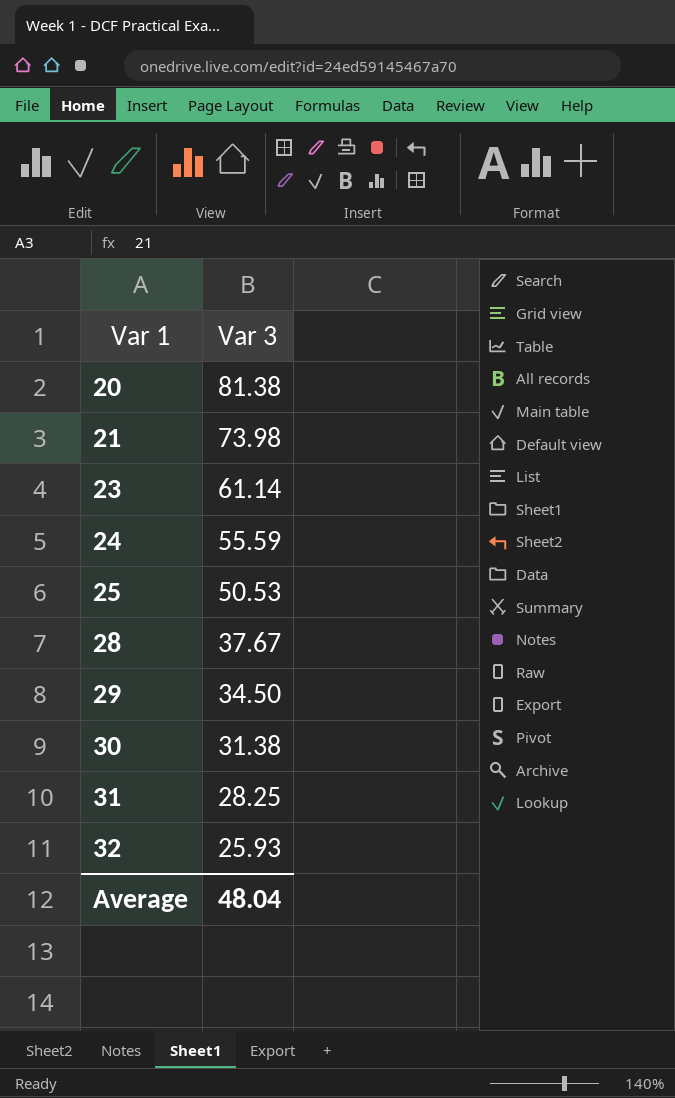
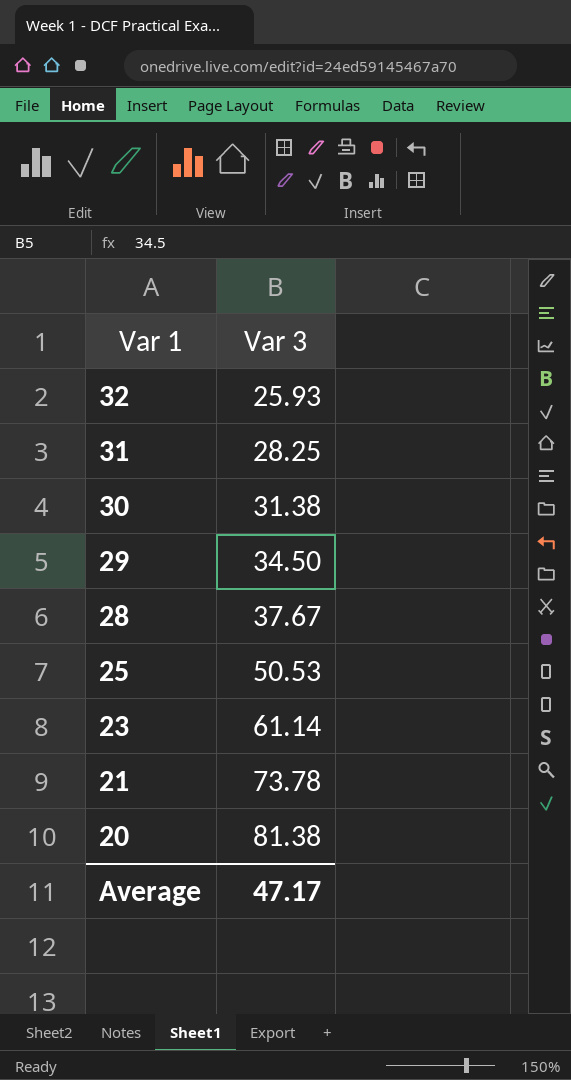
row order: Var 1 ascending -> Var 1 descending
row 24: 55.59 -> none
21 | Var 3: 73.98 -> 73.78
Average | Var 3: 48.04 -> 47.17

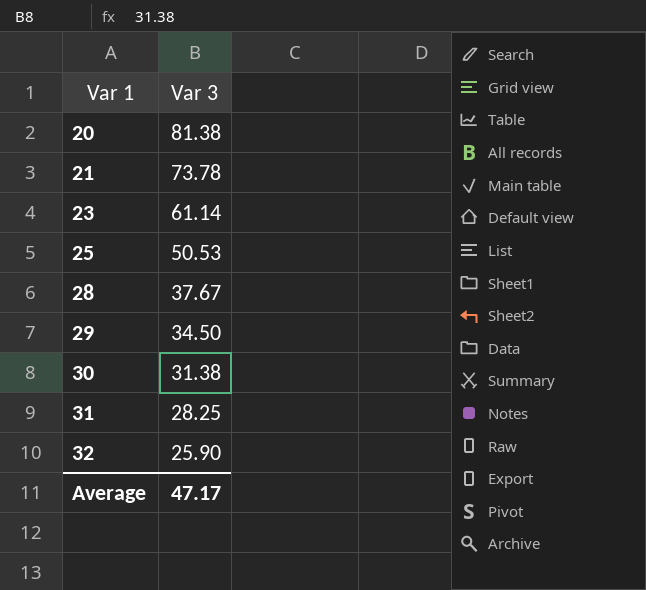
row order: Var 1 descending -> Var 1 ascending
32 | Var 3: 25.93 -> 25.90

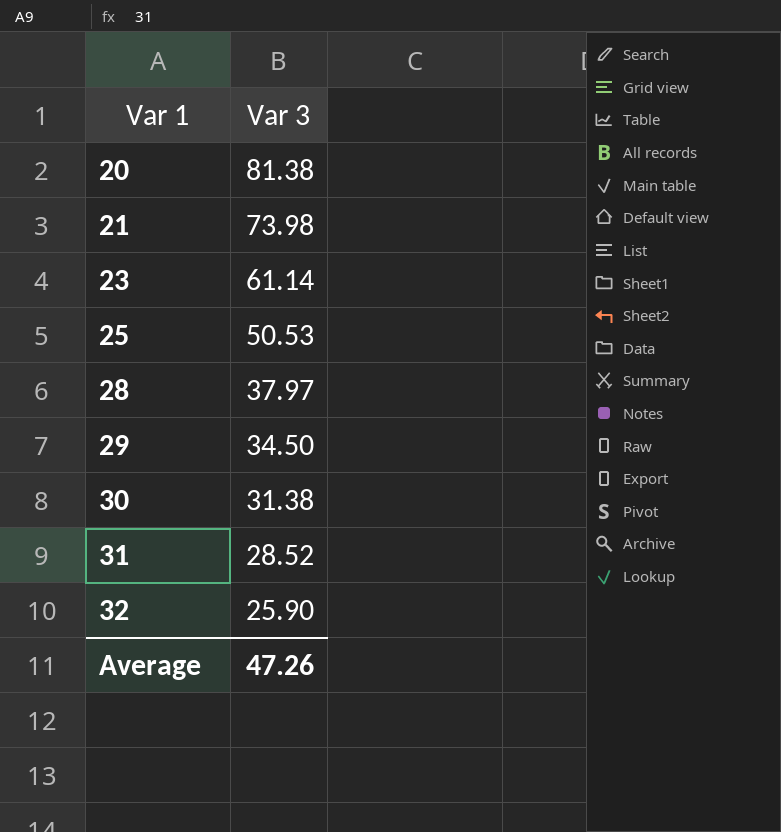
21 | Var 3: 73.78 -> 73.98
28 | Var 3: 37.67 -> 37.97
31 | Var 3: 28.25 -> 28.52
Average | Var 3: 47.17 -> 47.26

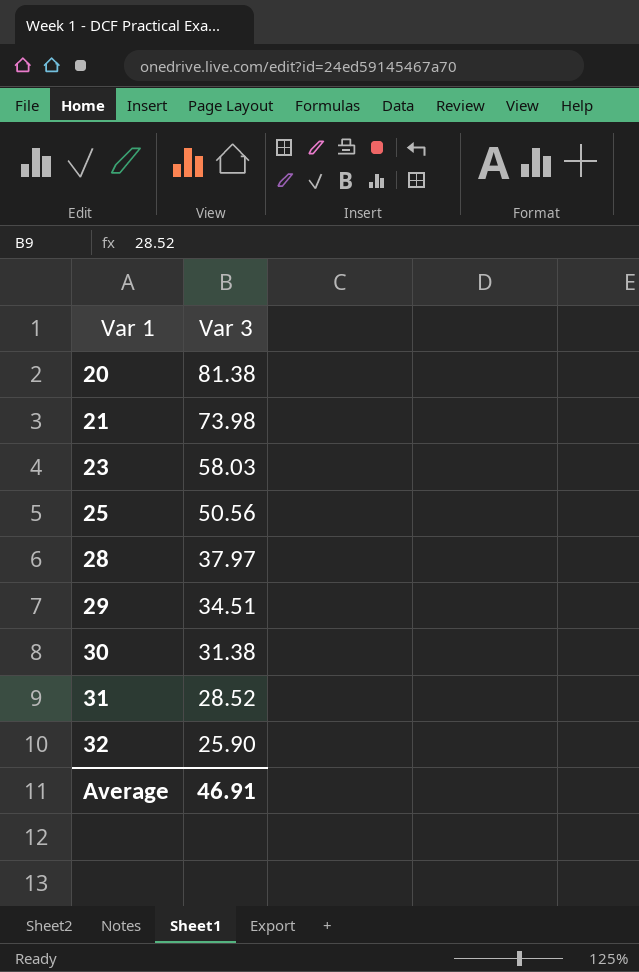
23 | Var 3: 61.14 -> 58.03
25 | Var 3: 50.53 -> 50.56
29 | Var 3: 34.50 -> 34.51
Average | Var 3: 47.26 -> 46.91

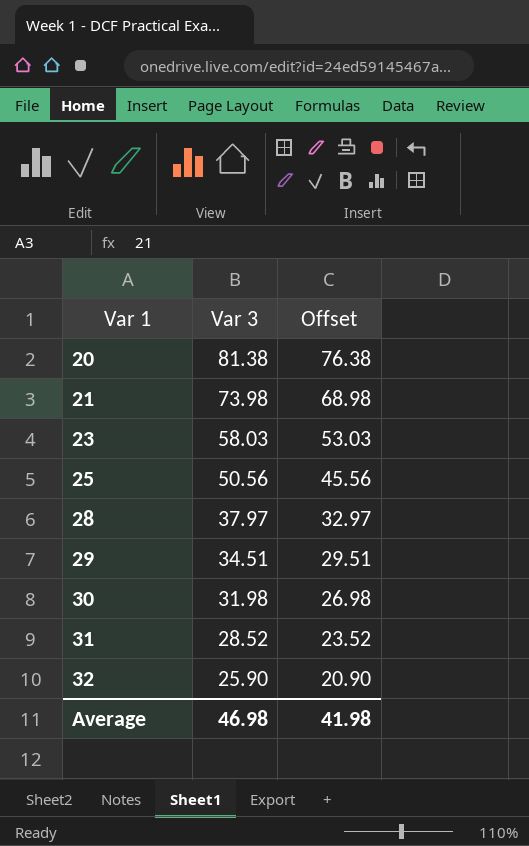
column Offset | formula: none -> [Var 3] - 5
30 | Var 3: 31.38 -> 31.98
Average | Var 3: 46.91 -> 46.98

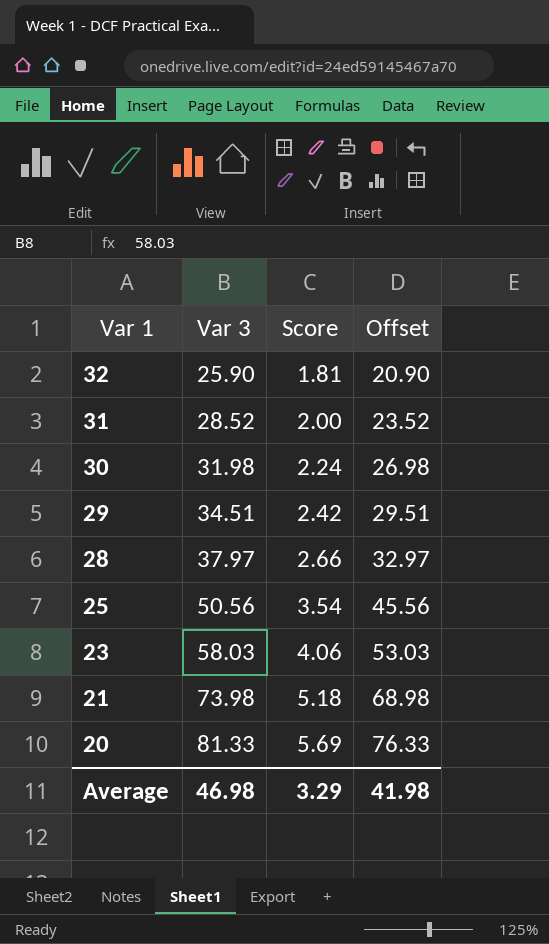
row order: Var 1 ascending -> Var 1 descending
column Score | formula: none -> [Var 3] * 0.07
20 | Var 3: 81.38 -> 81.33
20 | Offset: 76.38 -> 76.33

